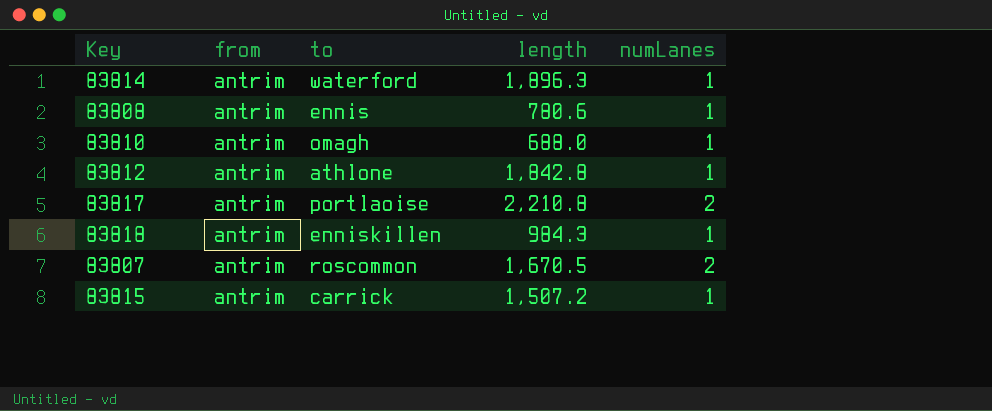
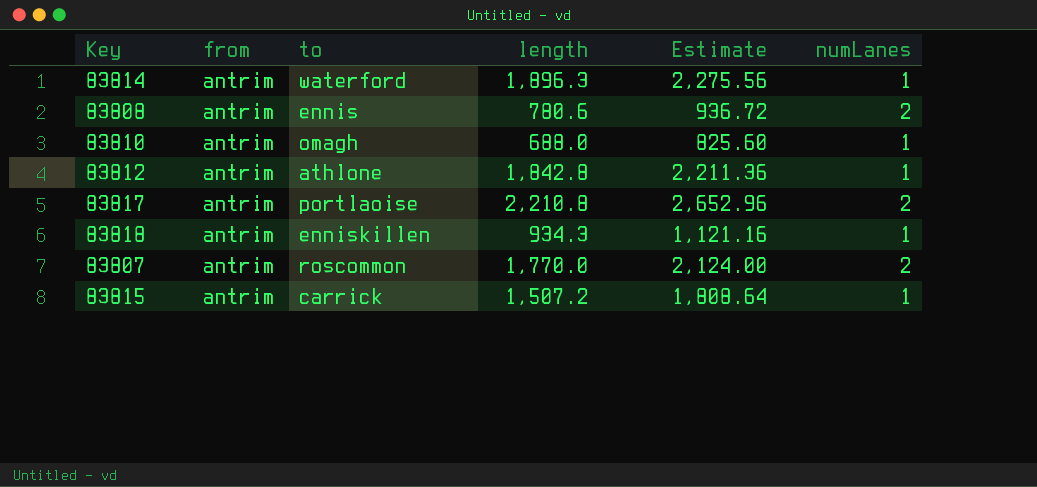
column Estimate | formula: none -> [length] * 1.2
83808 | numLanes: 1 -> 2
83818 | length: 984.3 -> 934.3
83807 | length: 1,670.5 -> 1,770.0

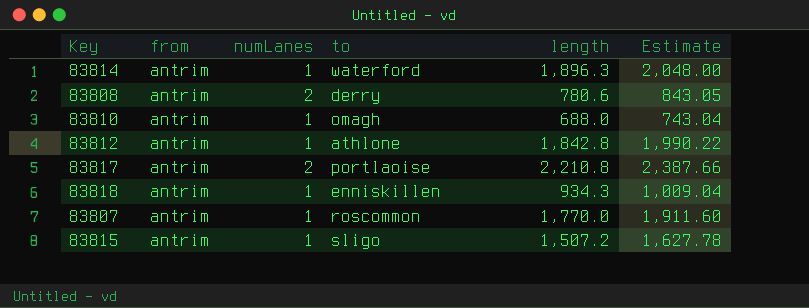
column numLanes | position: 6 -> 3
column Estimate | formula: [length] * 1.2 -> [length] * 1.08
83808 | to: ennis -> derry
83807 | numLanes: 2 -> 1
83815 | to: carrick -> sligo

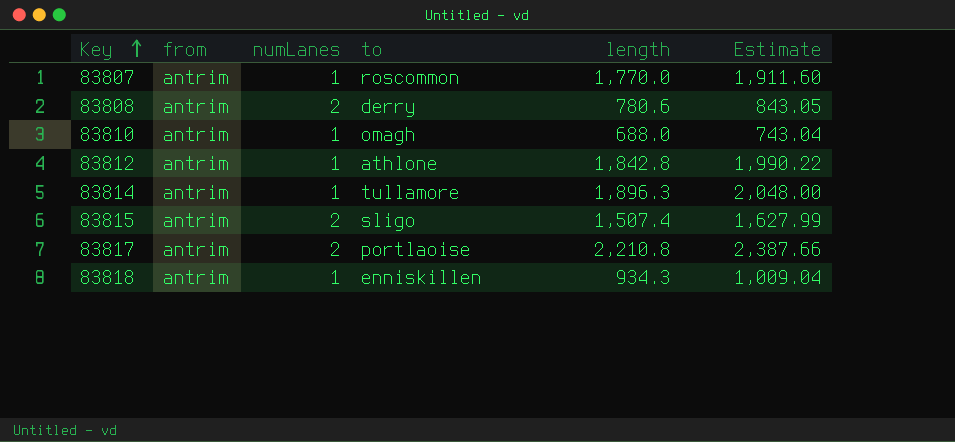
row order: none -> Key ascending
83814 | to: waterford -> tullamore
83815 | numLanes: 1 -> 2
83815 | length: 1,507.2 -> 1,507.4
83815 | Estimate: 1,627.78 -> 1,627.99

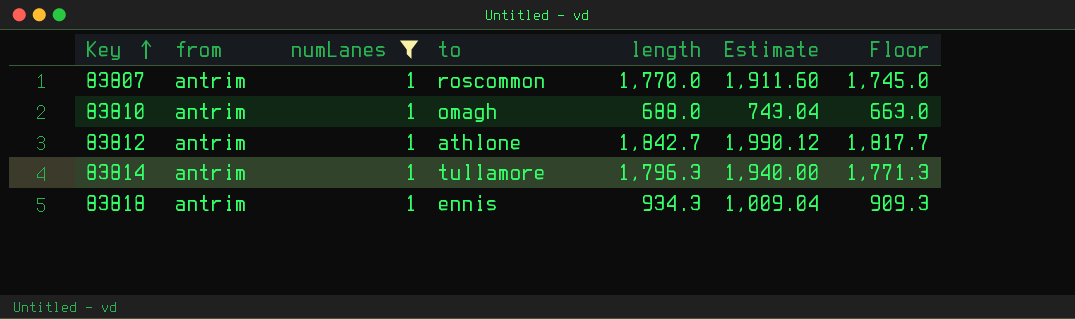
filter: none -> numLanes = 1
column Floor | formula: none -> [length] - 25
83812 | length: 1,842.8 -> 1,842.7
83812 | Estimate: 1,990.22 -> 1,990.12
83814 | length: 1,896.3 -> 1,796.3
83814 | Estimate: 2,048.00 -> 1,940.00
83818 | to: enniskillen -> ennis

